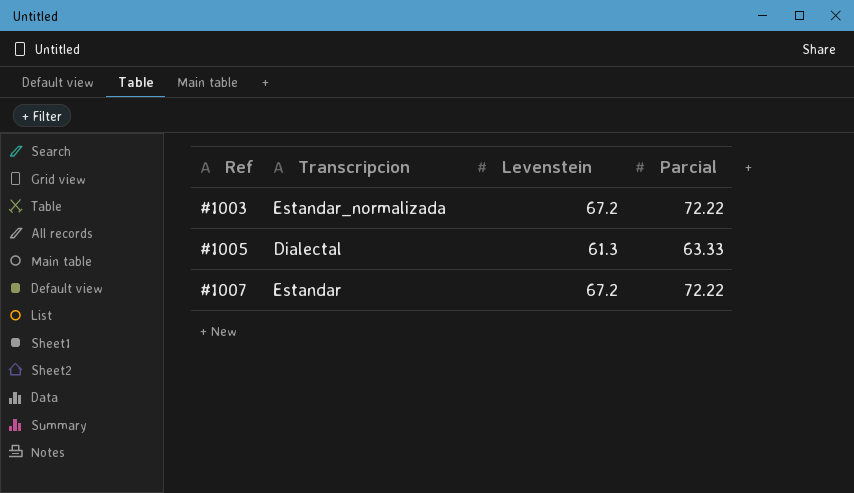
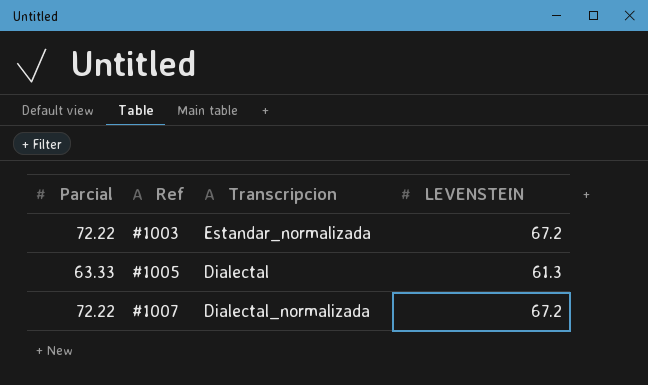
column Parcial | position: 4 -> 1
column name: Levenstein -> LEVENSTEIN
#1007 | Transcripcion: Estandar -> Dialectal_normalizada

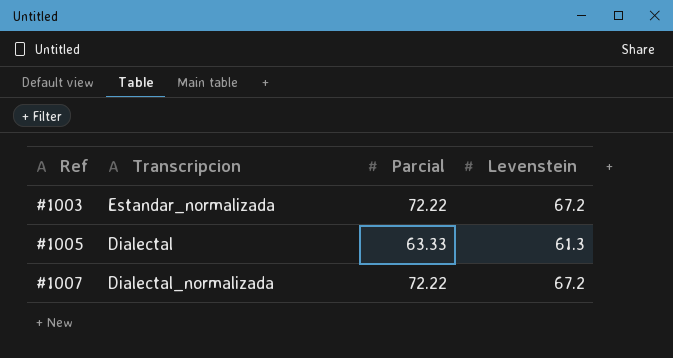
column Parcial | position: 1 -> 3
column name: LEVENSTEIN -> Levenstein

